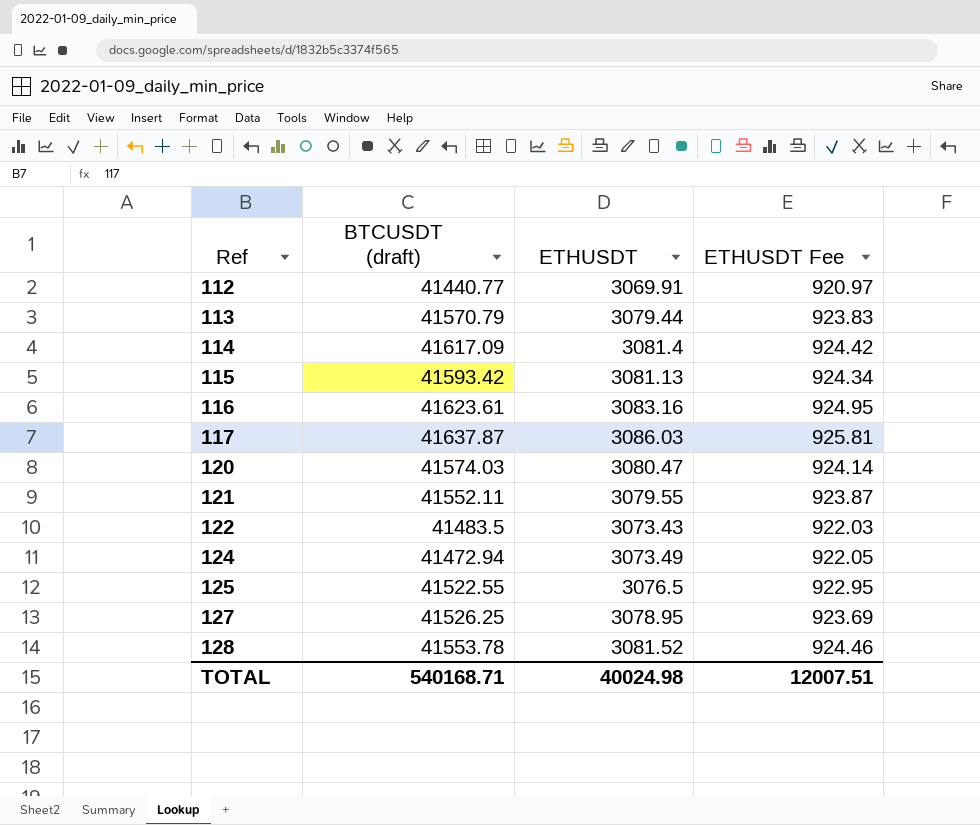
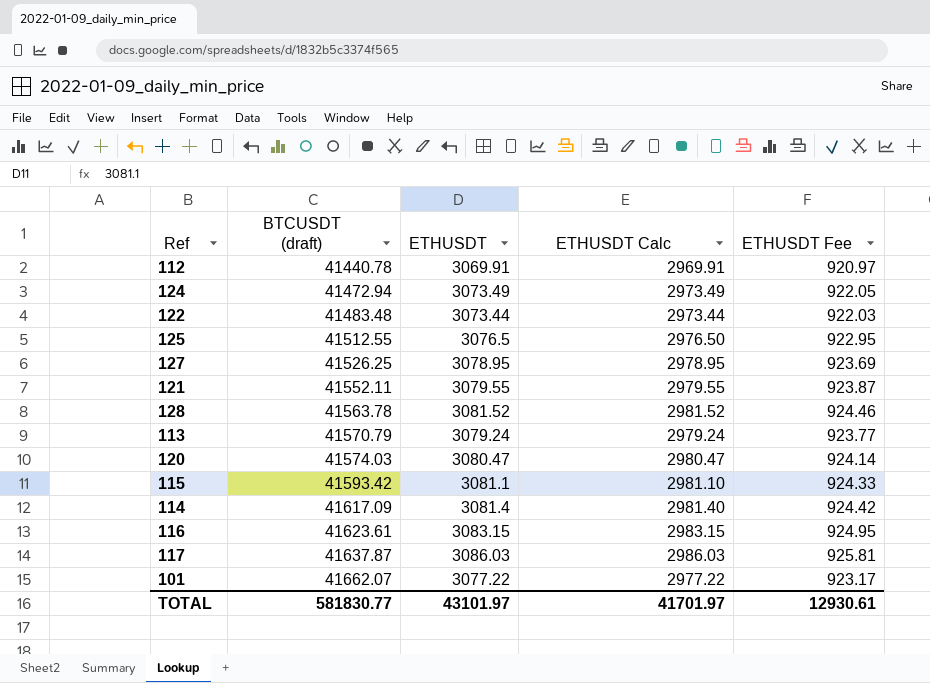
row order: Ref ascending -> BTCUSDT (draft) ascending
column ETHUSDT Calc | formula: none -> [ETHUSDT] - 100
112 | BTCUSDT (draft): 41440.77 -> 41440.78
122 | BTCUSDT (draft): 41483.5 -> 41483.48
122 | ETHUSDT: 3073.43 -> 3073.44
125 | BTCUSDT (draft): 41522.55 -> 41512.55
128 | BTCUSDT (draft): 41553.78 -> 41563.78
113 | ETHUSDT: 3079.44 -> 3079.24
113 | ETHUSDT Fee: 923.83 -> 923.77
115 | ETHUSDT: 3081.13 -> 3081.1
115 | ETHUSDT Fee: 924.34 -> 924.33
116 | ETHUSDT: 3083.16 -> 3083.15
row 101: none -> 41662.07 | 3077.22 | 2977.22 | 923.17
TOTAL | BTCUSDT (draft): 540168.71 -> 581830.77
TOTAL | ETHUSDT: 40024.98 -> 43101.97
TOTAL | ETHUSDT Fee: 12007.51 -> 12930.61

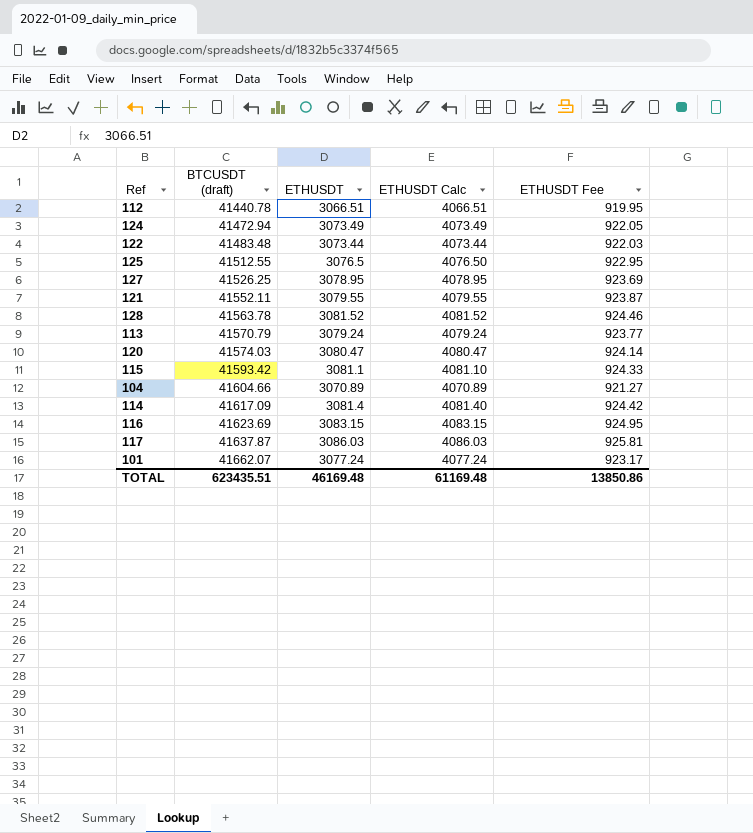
column ETHUSDT Calc | formula: [ETHUSDT] - 100 -> [ETHUSDT] + 1000
112 | ETHUSDT: 3069.91 -> 3066.51
112 | ETHUSDT Fee: 920.97 -> 919.95
row 104: none -> 41604.66 | 3070.89 | 4070.89 | 921.27
116 | BTCUSDT (draft): 41623.61 -> 41623.69
101 | ETHUSDT: 3077.22 -> 3077.24
TOTAL | BTCUSDT (draft): 581830.77 -> 623435.51
TOTAL | ETHUSDT: 43101.97 -> 46169.48
TOTAL | ETHUSDT Calc: 41701.97 -> 61169.48
TOTAL | ETHUSDT Fee: 12930.61 -> 13850.86

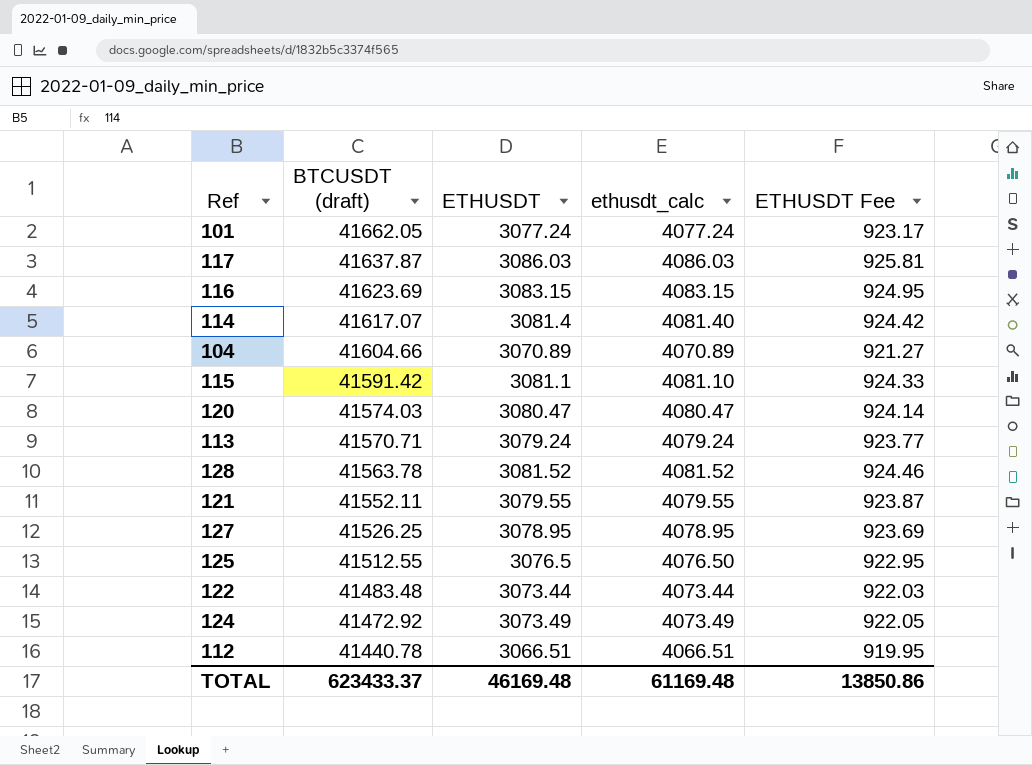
row order: BTCUSDT (draft) ascending -> BTCUSDT (draft) descending
column name: ETHUSDT Calc -> ethusdt_calc
101 | BTCUSDT (draft): 41662.07 -> 41662.05
114 | BTCUSDT (draft): 41617.09 -> 41617.07
115 | BTCUSDT (draft): 41593.42 -> 41591.42
113 | BTCUSDT (draft): 41570.79 -> 41570.71
124 | BTCUSDT (draft): 41472.94 -> 41472.92
TOTAL | BTCUSDT (draft): 623435.51 -> 623433.37

